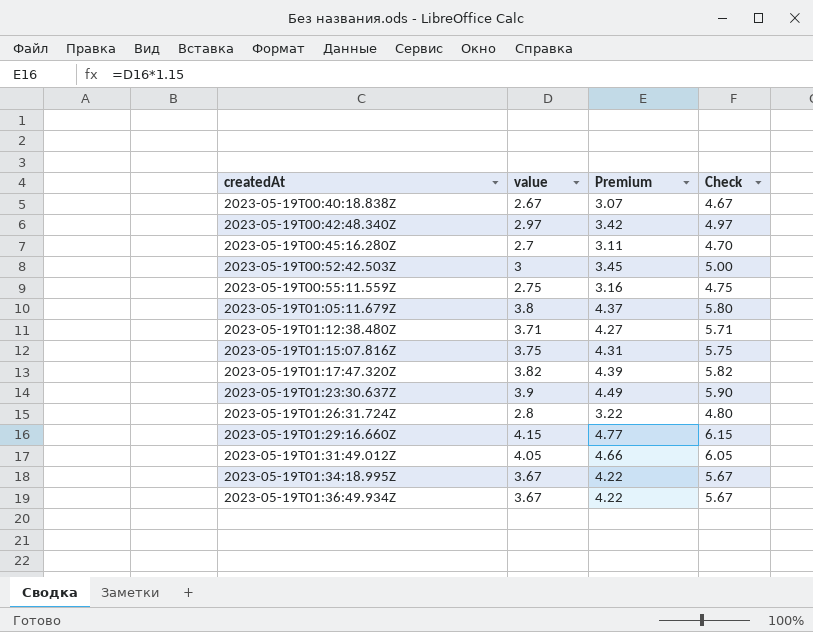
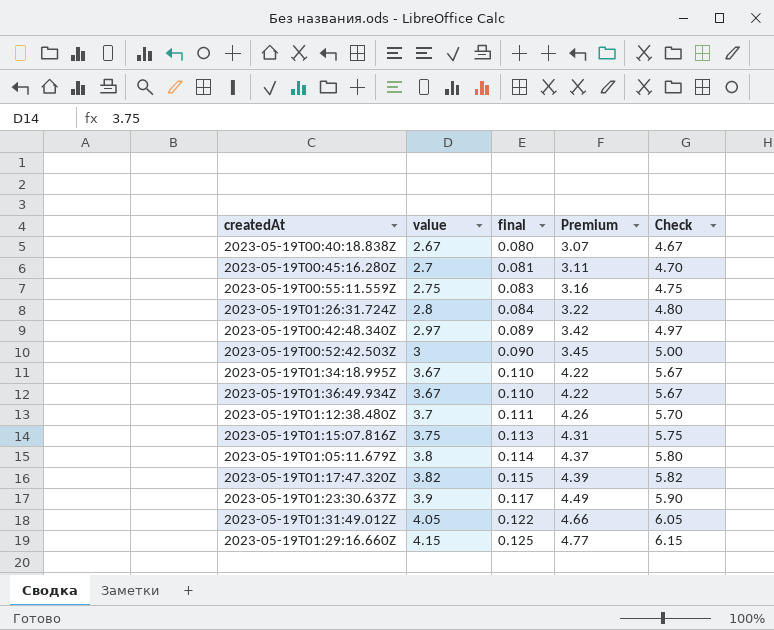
row order: createdAt ascending -> value ascending
column final | formula: none -> [value] * 0.03
2023-05-19T01:12:38.480Z | value: 3.71 -> 3.7
2023-05-19T01:12:38.480Z | Premium: 4.27 -> 4.26
2023-05-19T01:12:38.480Z | Check: 5.71 -> 5.70

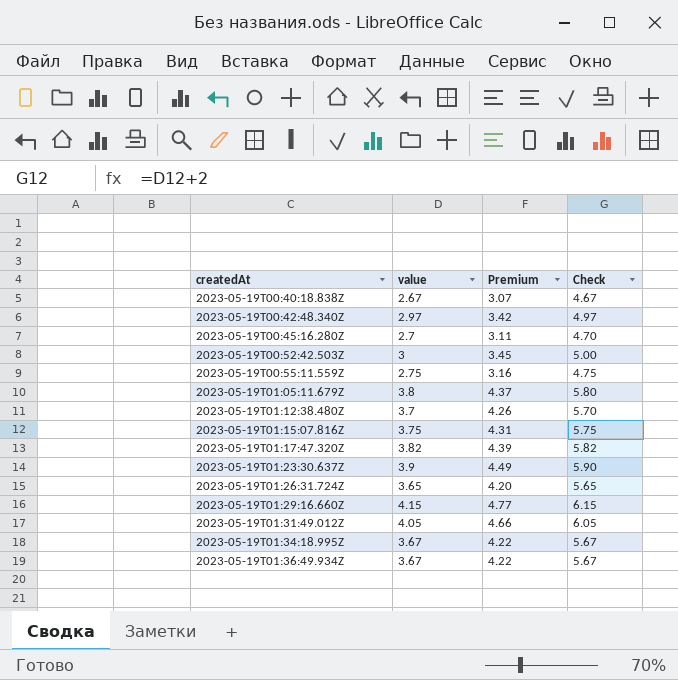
row order: value ascending -> createdAt ascending
column final | formula: [value] * 0.03 -> none
2023-05-19T01:26:31.724Z | value: 2.8 -> 3.65
2023-05-19T01:26:31.724Z | Premium: 3.22 -> 4.20
2023-05-19T01:26:31.724Z | Check: 4.80 -> 5.65

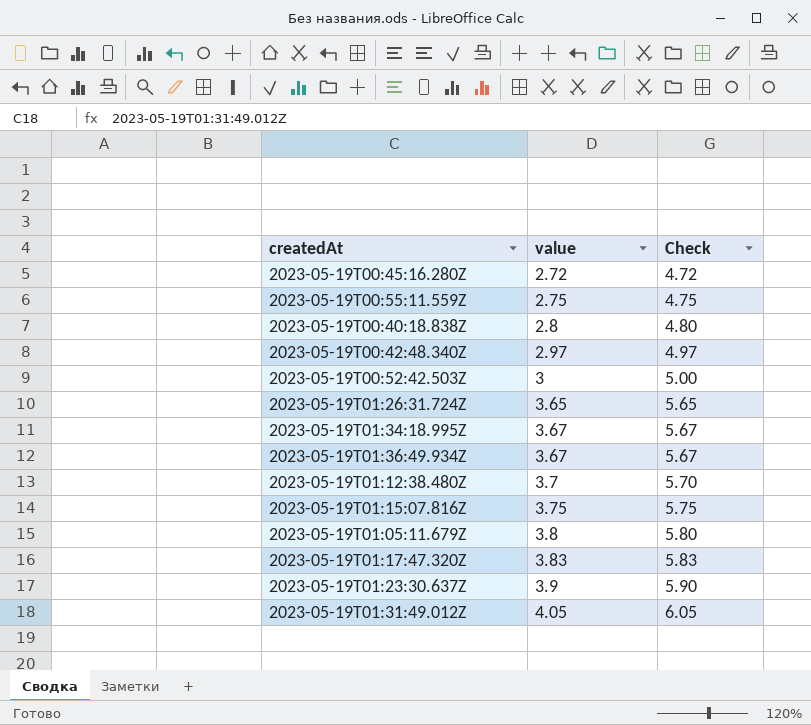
row order: createdAt ascending -> value ascending
column Premium | formula: [value] * 1.15 -> none
row 2023-05-19T01:29:16.660Z: 4.15 | 4.77 | 6.15 -> none
2023-05-19T00:45:16.280Z | value: 2.7 -> 2.72
2023-05-19T00:45:16.280Z | Check: 4.70 -> 4.72
2023-05-19T00:40:18.838Z | value: 2.67 -> 2.8
2023-05-19T00:40:18.838Z | Check: 4.67 -> 4.80
2023-05-19T01:17:47.320Z | value: 3.82 -> 3.83
2023-05-19T01:17:47.320Z | Check: 5.82 -> 5.83

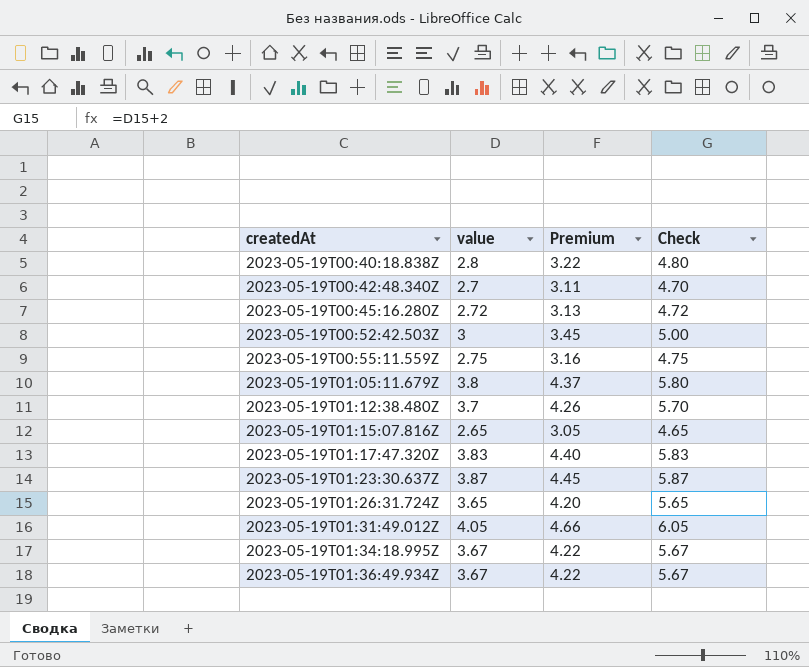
row order: value ascending -> createdAt ascending
column Premium | formula: none -> [value] * 1.15
2023-05-19T00:42:48.340Z | value: 2.97 -> 2.7
2023-05-19T00:42:48.340Z | Check: 4.97 -> 4.70
2023-05-19T01:15:07.816Z | value: 3.75 -> 2.65
2023-05-19T01:15:07.816Z | Check: 5.75 -> 4.65
2023-05-19T01:23:30.637Z | value: 3.9 -> 3.87
2023-05-19T01:23:30.637Z | Check: 5.90 -> 5.87

